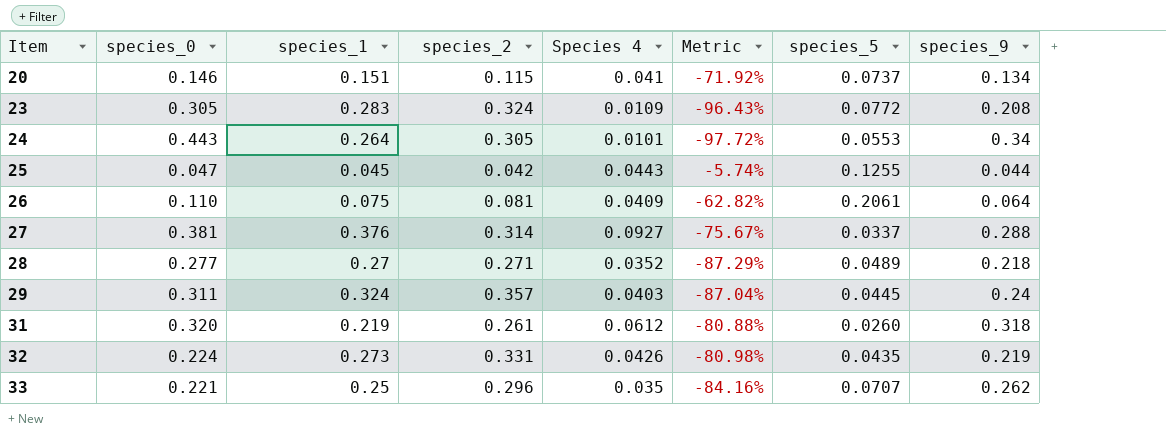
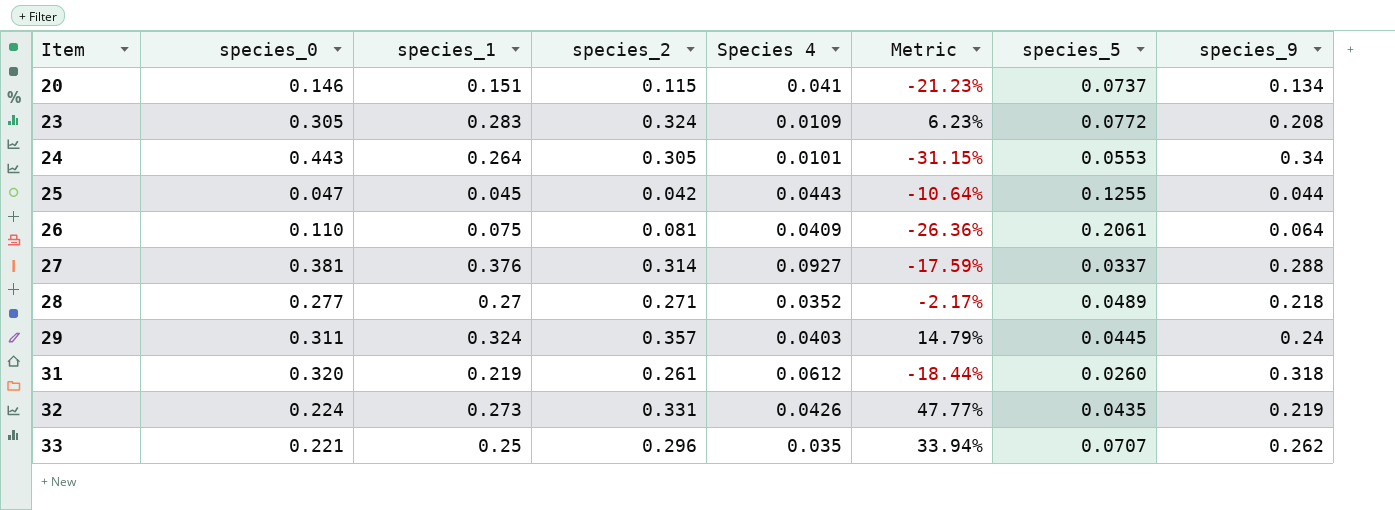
column Metric | formula: ([Species 4] - [species_0]) / [species_0] -> ([species_2] - [species_0]) / [species_0]

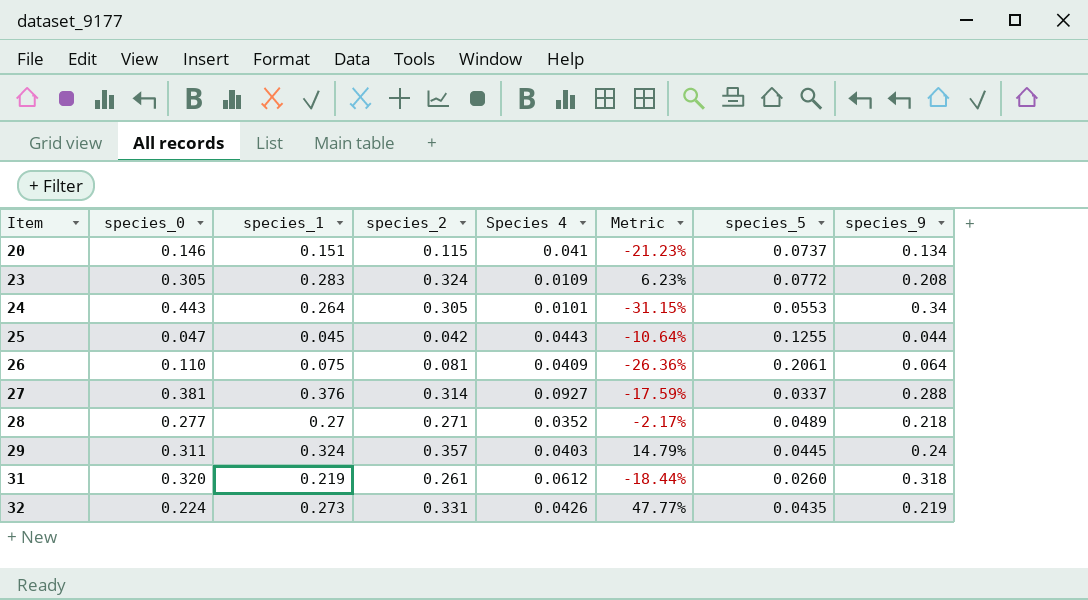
row 33: 0.221 | 0.25 | 0.296 | 0.035 | 33.94% | 0.0707 | 0.262 -> none

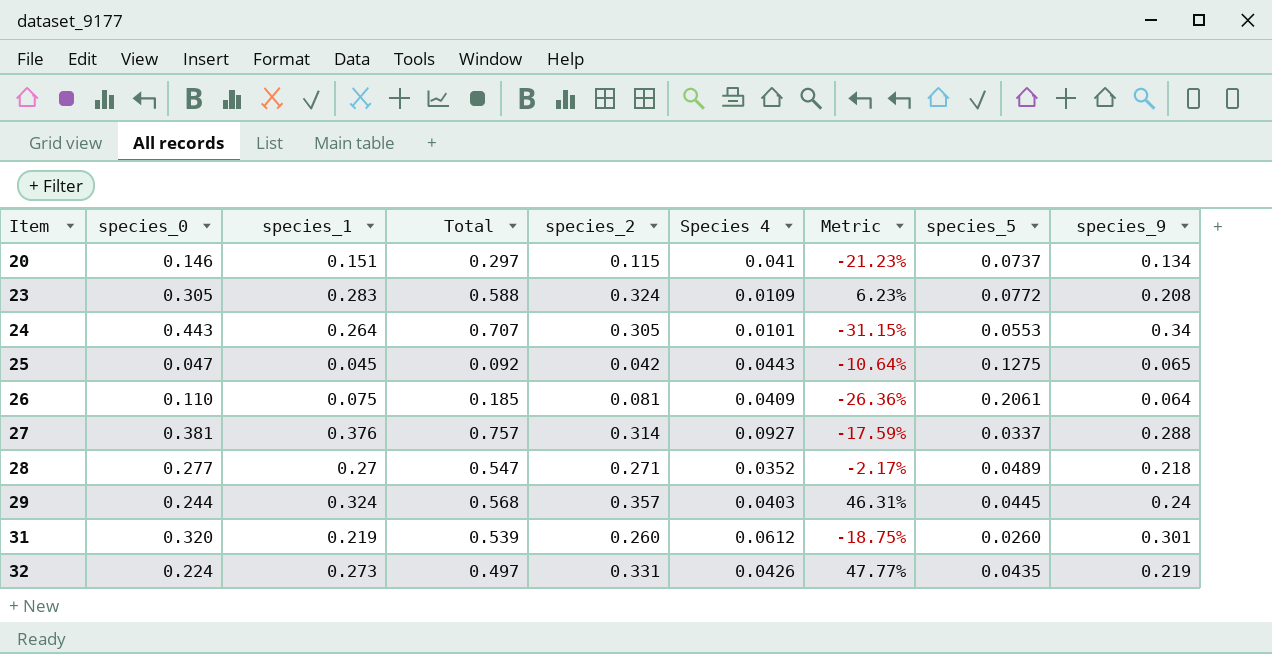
column Total | formula: none -> [species_0] + [species_1]
25 | species_5: 0.1255 -> 0.1275
25 | species_9: 0.044 -> 0.065
29 | species_0: 0.311 -> 0.244
29 | Metric: 14.79% -> 46.31%
31 | species_2: 0.261 -> 0.260
31 | Metric: -18.44% -> -18.75%
31 | species_9: 0.318 -> 0.301

